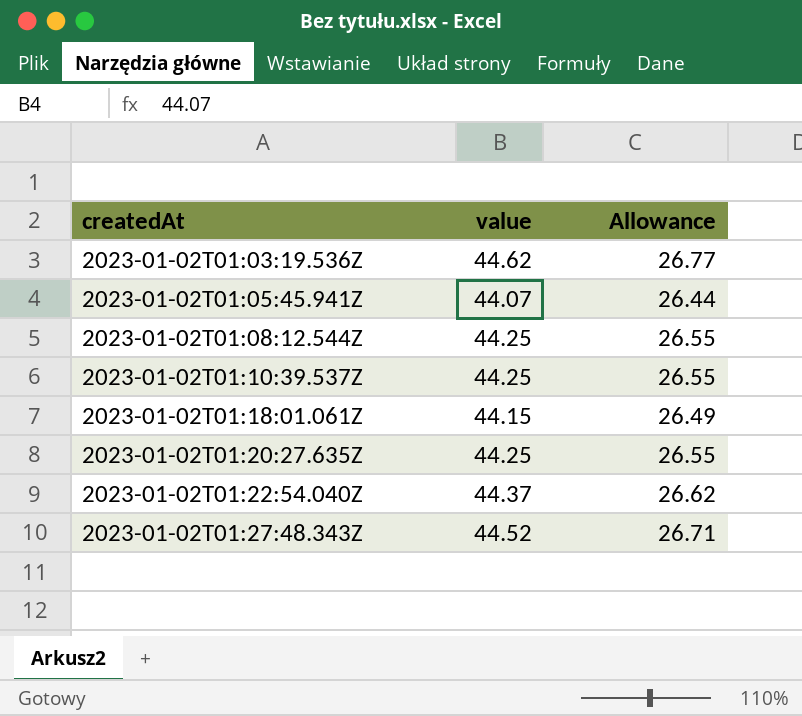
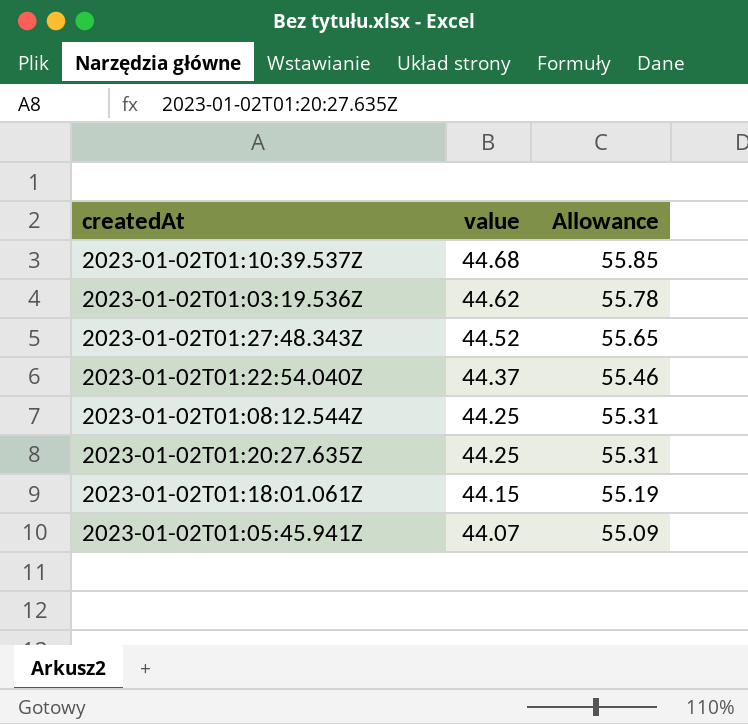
row order: createdAt ascending -> value descending
column Allowance | formula: [value] * 0.6 -> [value] * 1.25
2023-01-02T01:10:39.537Z | value: 44.25 -> 44.68

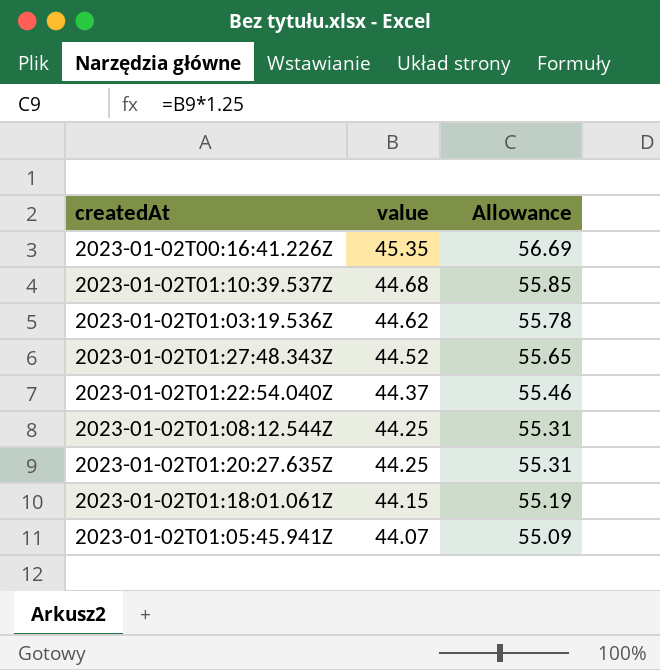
row 2023-01-02T00:16:41.226Z: none -> 45.35 | 56.69

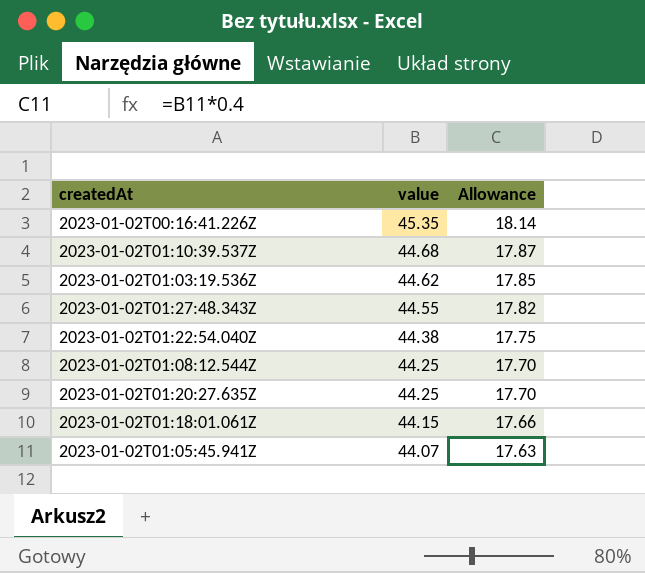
column Allowance | formula: [value] * 1.25 -> [value] * 0.4
2023-01-02T01:27:48.343Z | value: 44.52 -> 44.55
2023-01-02T01:22:54.040Z | value: 44.37 -> 44.38

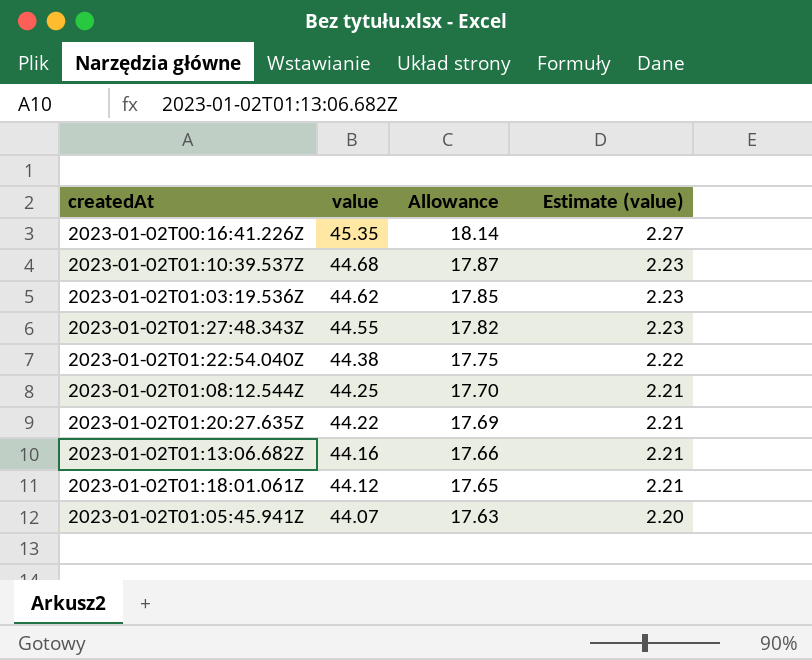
column Estimate (value) | formula: none -> [value] * 0.05
2023-01-02T01:20:27.635Z | value: 44.25 -> 44.22
2023-01-02T01:20:27.635Z | Allowance: 17.70 -> 17.69
row 2023-01-02T01:13:06.682Z: none -> 44.16 | 17.66 | 2.21
2023-01-02T01:18:01.061Z | value: 44.15 -> 44.12
2023-01-02T01:18:01.061Z | Allowance: 17.66 -> 17.65

